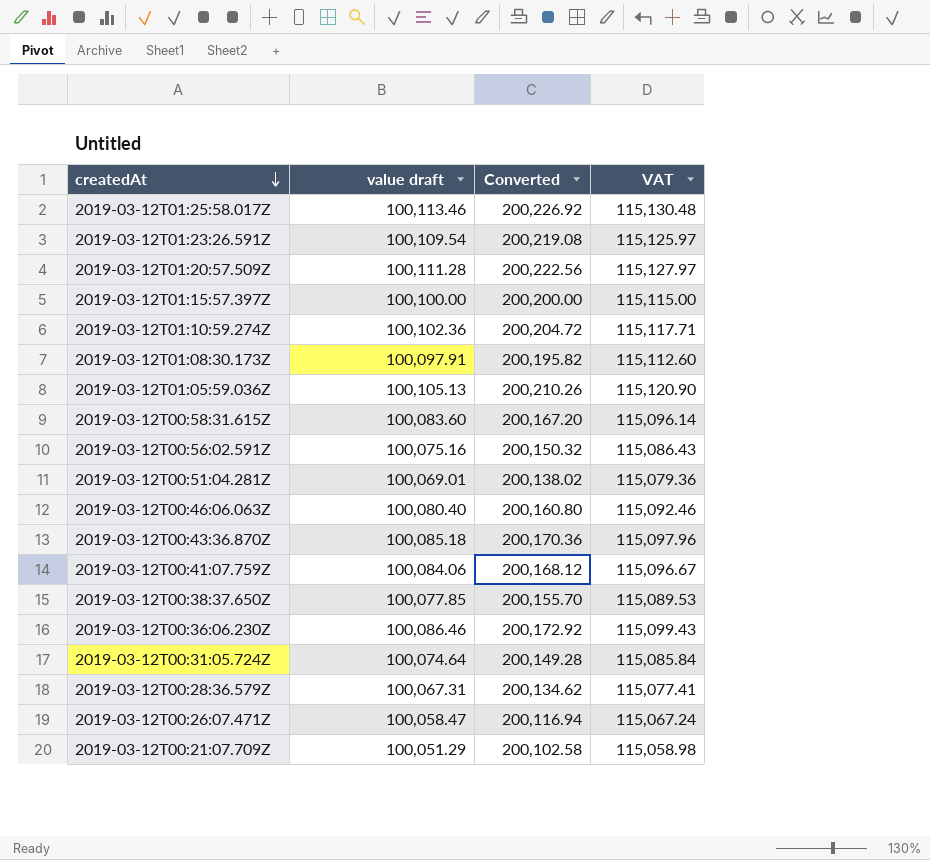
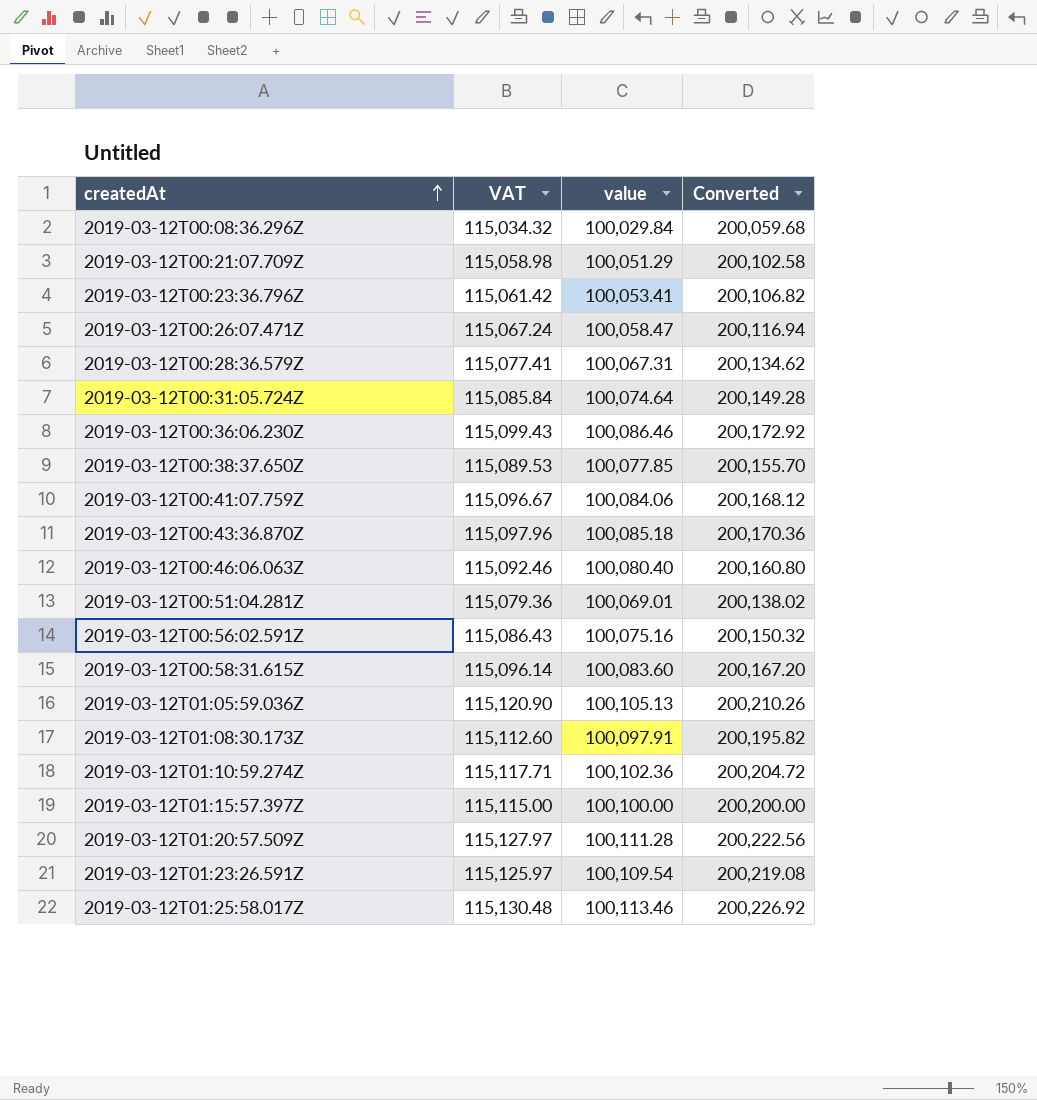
row order: createdAt descending -> createdAt ascending
column VAT | position: 4 -> 2
column name: value draft -> value
row 2019-03-12T00:08:36.296Z: none -> 115,034.32 | 100,029.84 | 200,059.68
row 2019-03-12T00:23:36.796Z: none -> 115,061.42 | 100,053.41 | 200,106.82

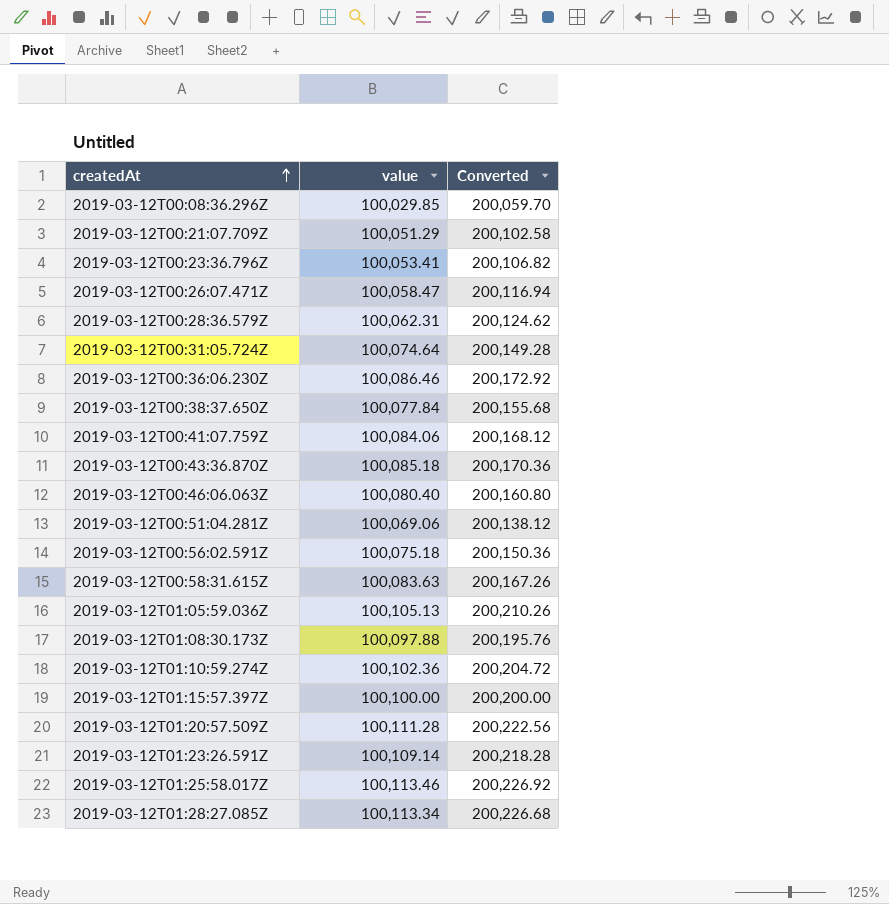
column VAT | formula: [value] * 1.15 -> none
2019-03-12T00:08:36.296Z | value: 100,029.84 -> 100,029.85
2019-03-12T00:08:36.296Z | Converted: 200,059.68 -> 200,059.70
2019-03-12T00:28:36.579Z | value: 100,067.31 -> 100,062.31
2019-03-12T00:28:36.579Z | Converted: 200,134.62 -> 200,124.62
2019-03-12T00:38:37.650Z | value: 100,077.85 -> 100,077.84
2019-03-12T00:38:37.650Z | Converted: 200,155.70 -> 200,155.68
2019-03-12T00:51:04.281Z | value: 100,069.01 -> 100,069.06
2019-03-12T00:51:04.281Z | Converted: 200,138.02 -> 200,138.12
2019-03-12T00:56:02.591Z | value: 100,075.16 -> 100,075.18
2019-03-12T00:56:02.591Z | Converted: 200,150.32 -> 200,150.36
2019-03-12T00:58:31.615Z | value: 100,083.60 -> 100,083.63
2019-03-12T00:58:31.615Z | Converted: 200,167.20 -> 200,167.26
2019-03-12T01:08:30.173Z | value: 100,097.91 -> 100,097.88
2019-03-12T01:08:30.173Z | Converted: 200,195.82 -> 200,195.76
2019-03-12T01:23:26.591Z | value: 100,109.54 -> 100,109.14
2019-03-12T01:23:26.591Z | Converted: 200,219.08 -> 200,218.28
row 2019-03-12T01:28:27.085Z: none -> 100,113.34 | 200,226.68

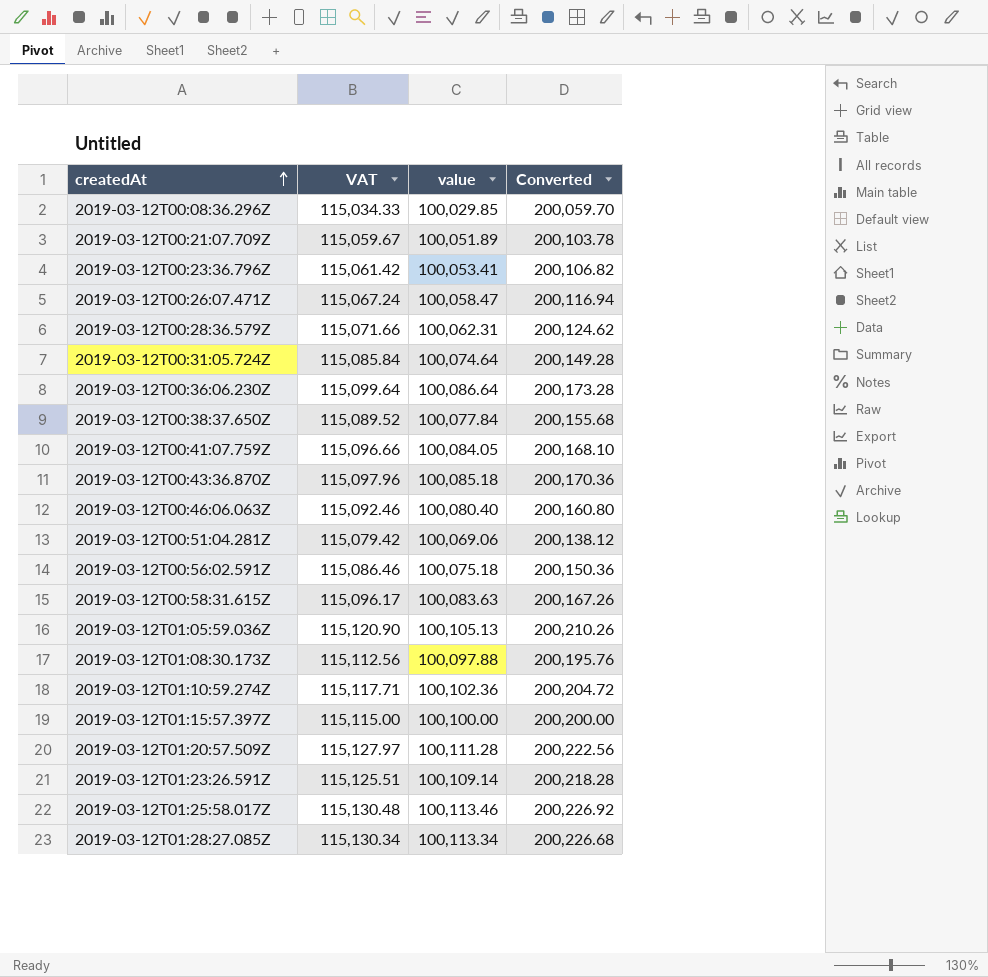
column VAT | formula: none -> [value] * 1.15
2019-03-12T00:21:07.709Z | value: 100,051.29 -> 100,051.89
2019-03-12T00:21:07.709Z | Converted: 200,102.58 -> 200,103.78
2019-03-12T00:36:06.230Z | value: 100,086.46 -> 100,086.64
2019-03-12T00:36:06.230Z | Converted: 200,172.92 -> 200,173.28
2019-03-12T00:41:07.759Z | value: 100,084.06 -> 100,084.05
2019-03-12T00:41:07.759Z | Converted: 200,168.12 -> 200,168.10

